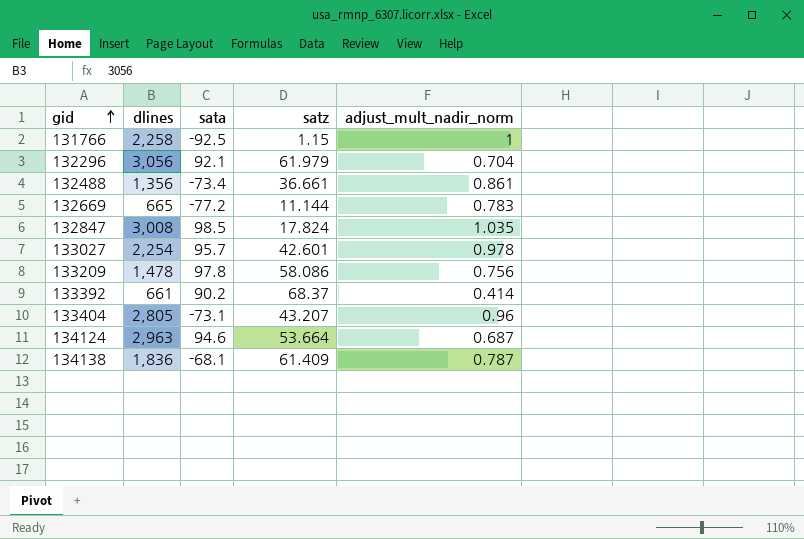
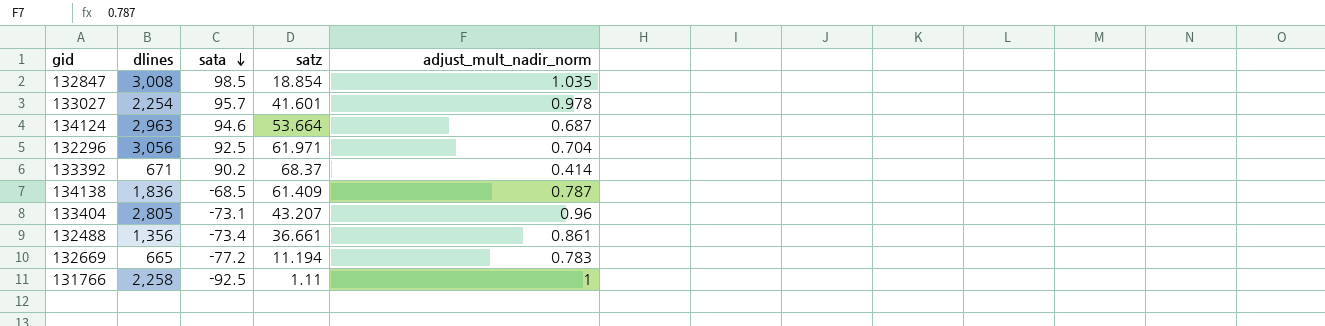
row order: gid ascending -> sata descending
row 133209: 1,478 | 97.8 | 58.086 | 0.756 -> none
132847 | satz: 17.824 -> 18.854
133027 | satz: 42.601 -> 41.601
132296 | sata: 92.1 -> 92.5
132296 | satz: 61.979 -> 61.971
133392 | dlines: 661 -> 671
134138 | sata: -68.1 -> -68.5
132669 | satz: 11.144 -> 11.194
131766 | satz: 1.15 -> 1.11

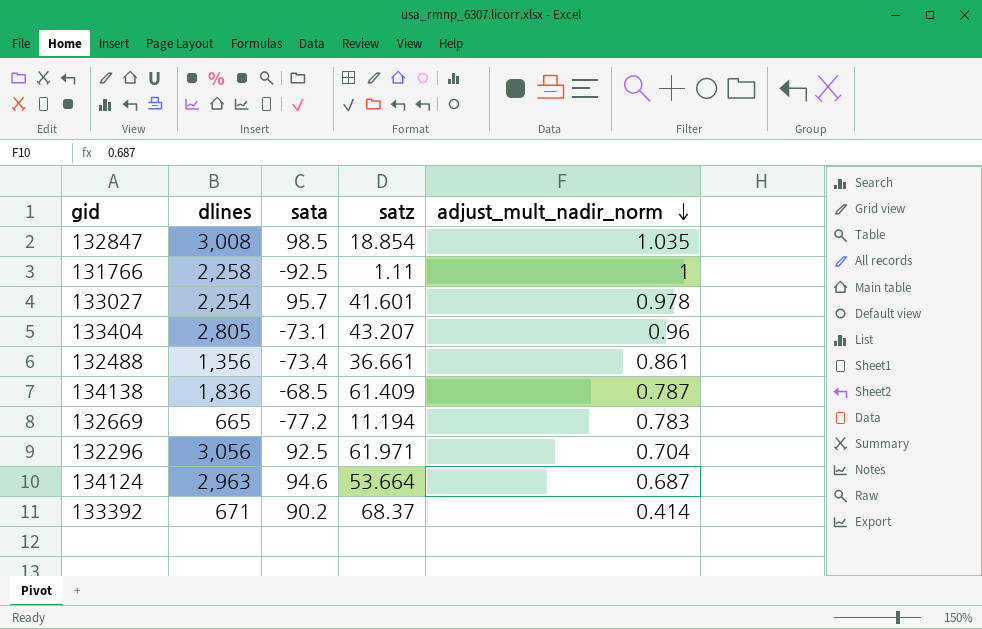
row order: sata descending -> adjust_mult_nadir_norm descending

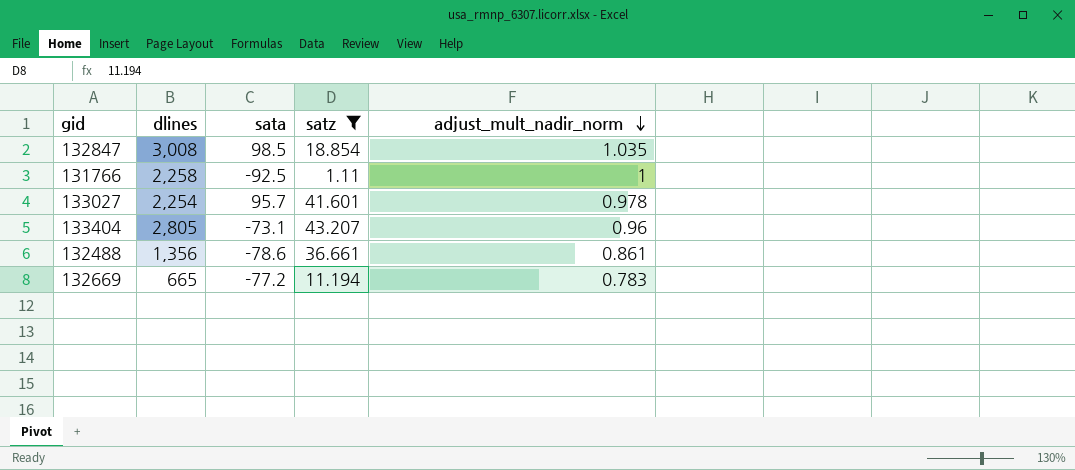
filter: none -> satz <= 43.207
132488 | sata: -73.4 -> -78.6

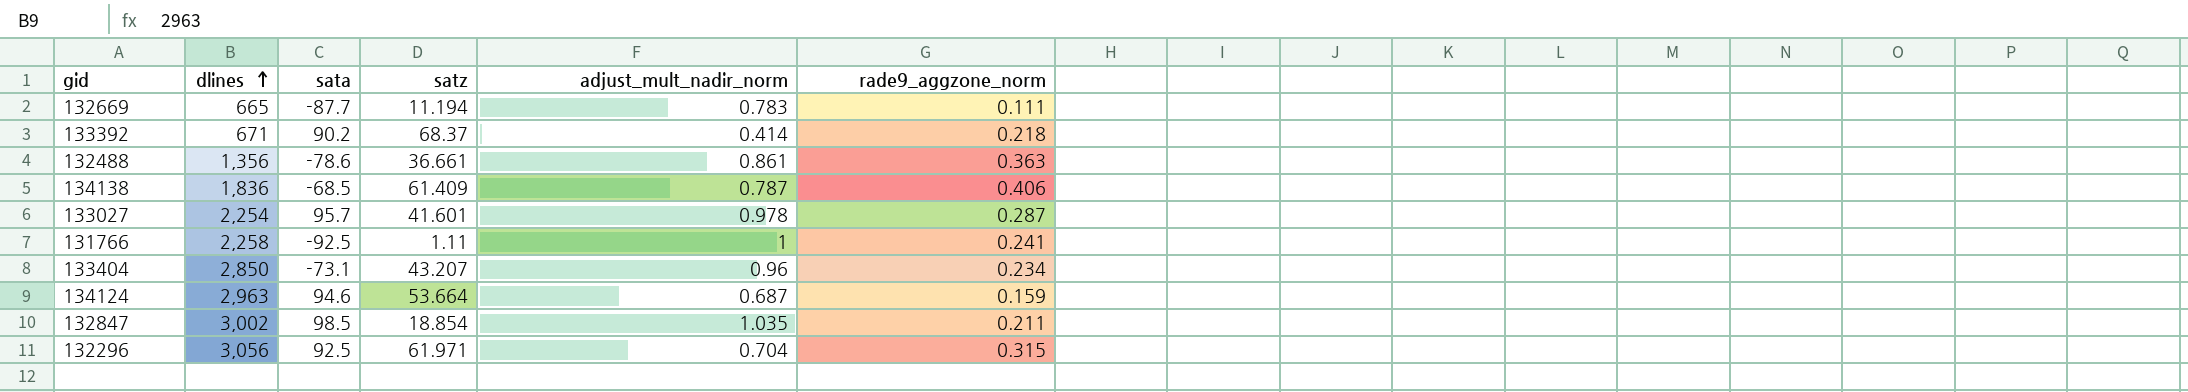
filter: satz <= 43.207 -> none
row order: adjust_mult_nadir_norm descending -> dlines ascending
column rade9_aggzone_norm | position: none -> 6
132669 | sata: -77.2 -> -87.7
133404 | dlines: 2,805 -> 2,850
132847 | dlines: 3,008 -> 3,002

